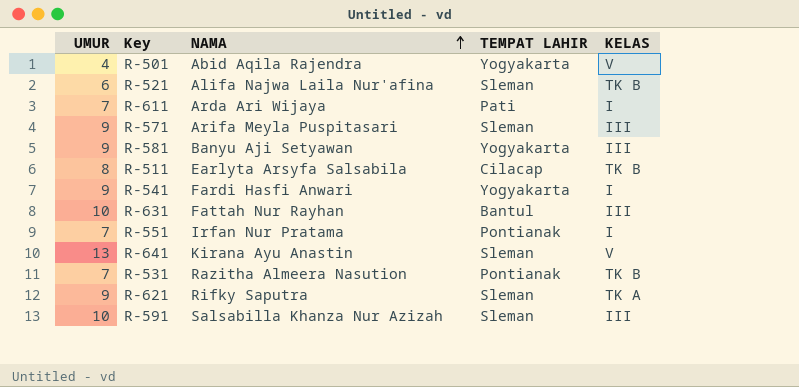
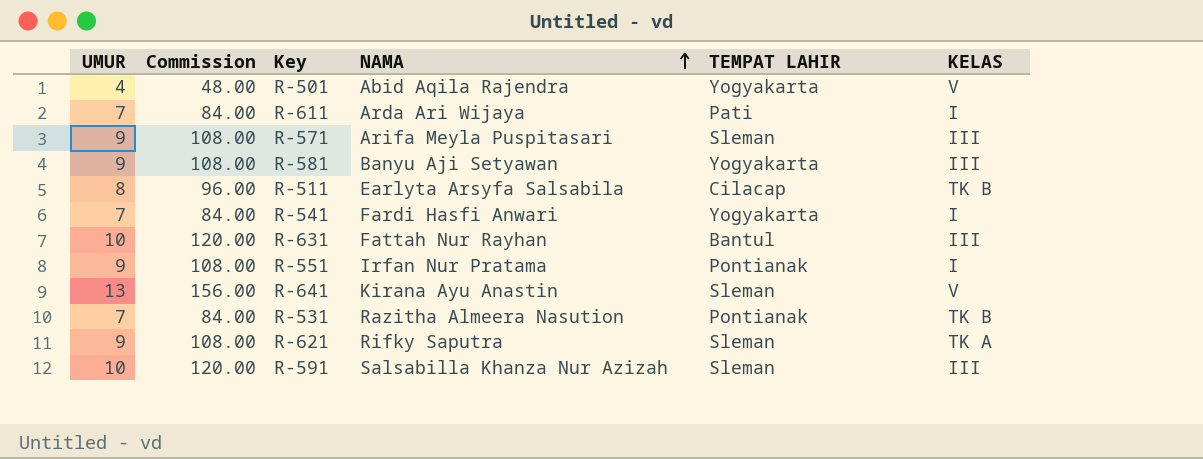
column Commission | formula: none -> [UMUR] * 12
row R-521: 6 | Alifa Najwa Laila Nur'afina | Sleman | TK B -> none
R-541 | UMUR: 9 -> 7
R-551 | UMUR: 7 -> 9

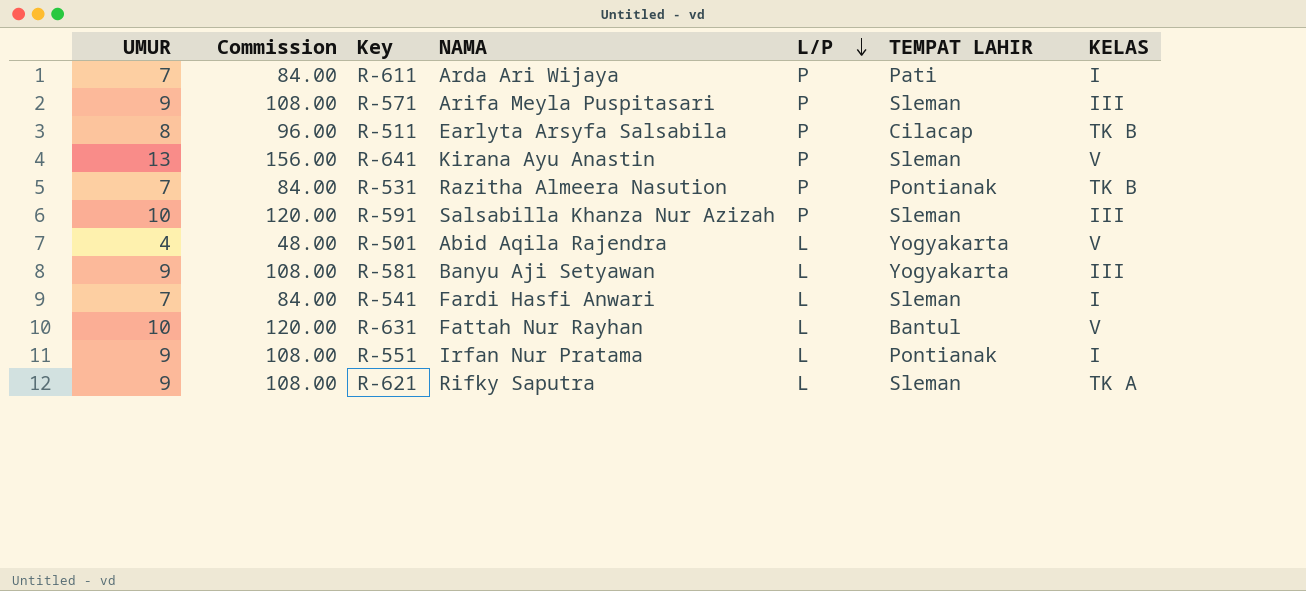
row order: NAMA ascending -> L/P descending
column L/P | position: none -> 5
R-541 | TEMPAT LAHIR: Yogyakarta -> Sleman
R-631 | KELAS: III -> V

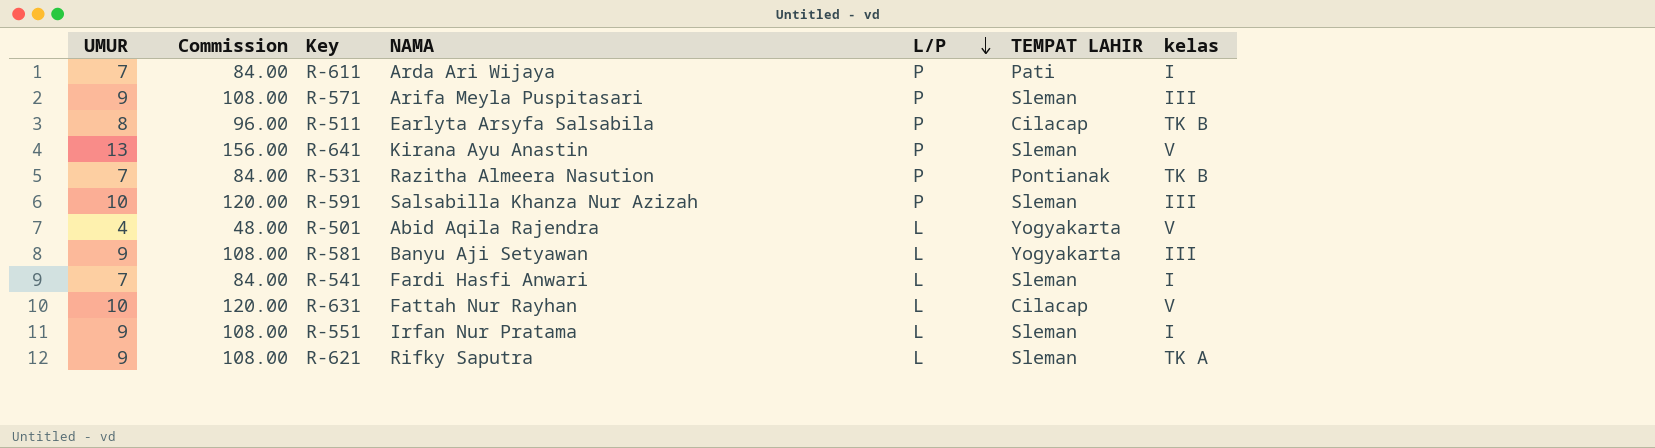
column name: KELAS -> kelas
R-631 | TEMPAT LAHIR: Bantul -> Cilacap
R-551 | TEMPAT LAHIR: Pontianak -> Sleman

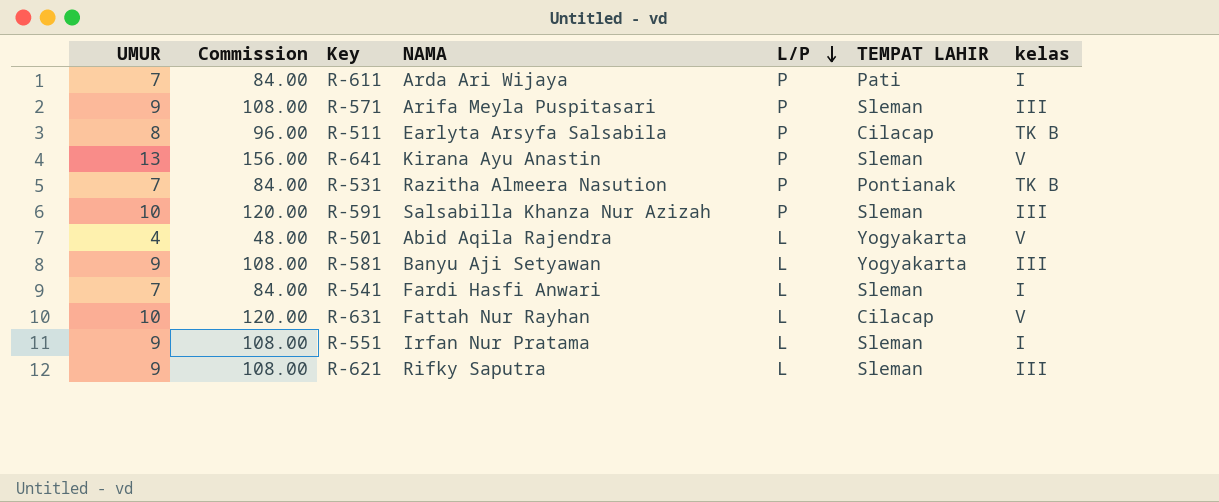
R-621 | kelas: TK A -> III

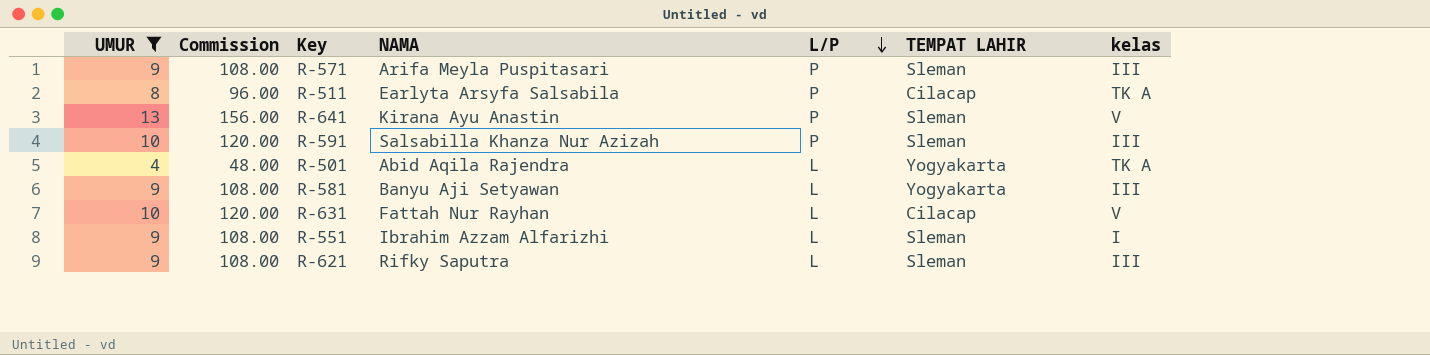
filter: none -> UMUR != 7
R-511 | kelas: TK B -> TK A
R-501 | kelas: V -> TK A
R-551 | NAMA: Irfan Nur Pratama -> Ibrahim Azzam Alfarizhi

